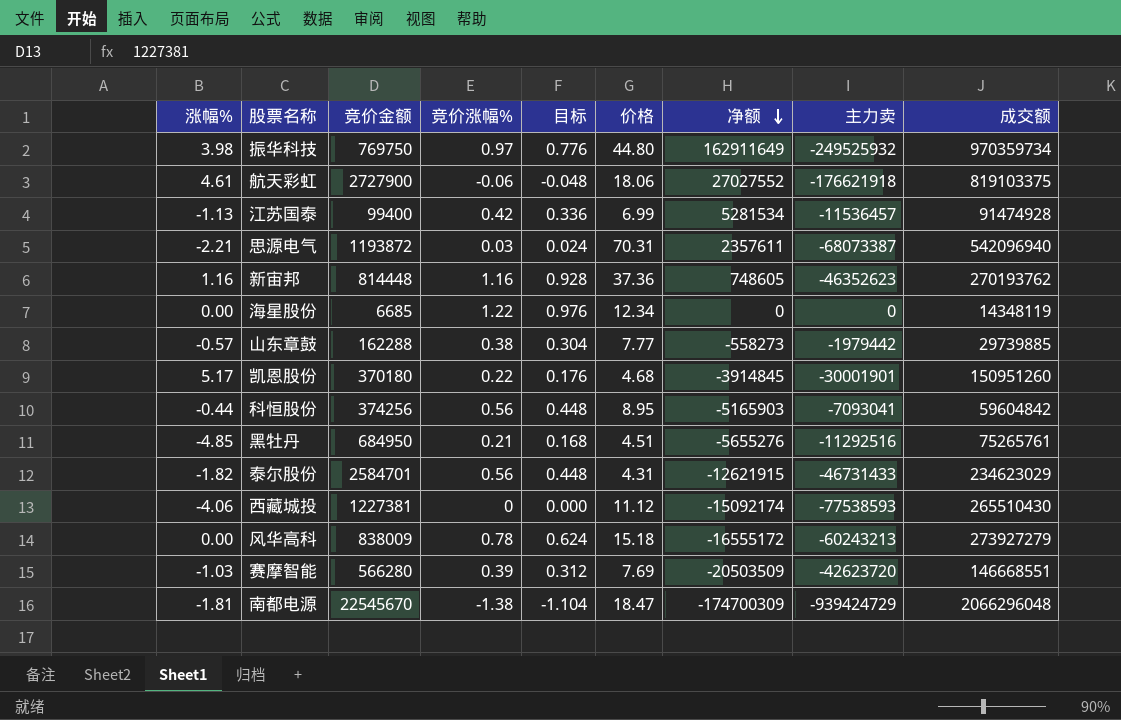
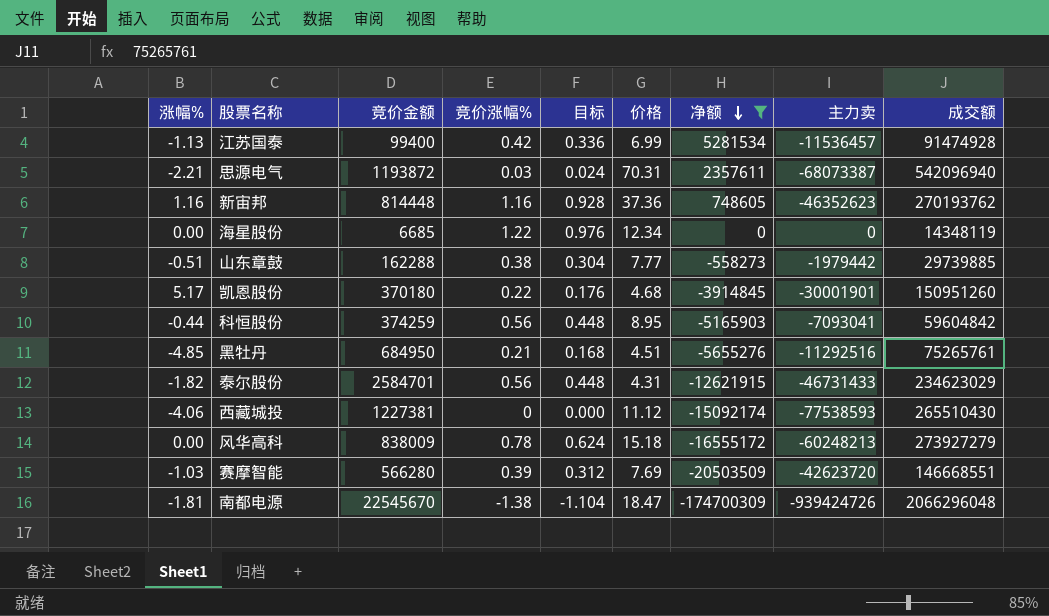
filter: none -> 净额 <= 5281534
山东章鼓 | 涨幅%: -0.57 -> -0.51
科恒股份 | 竞价金额: 374256 -> 374259
风华高科 | 主力卖: -60243213 -> -60248213
南都电源 | 主力卖: -939424729 -> -939424726

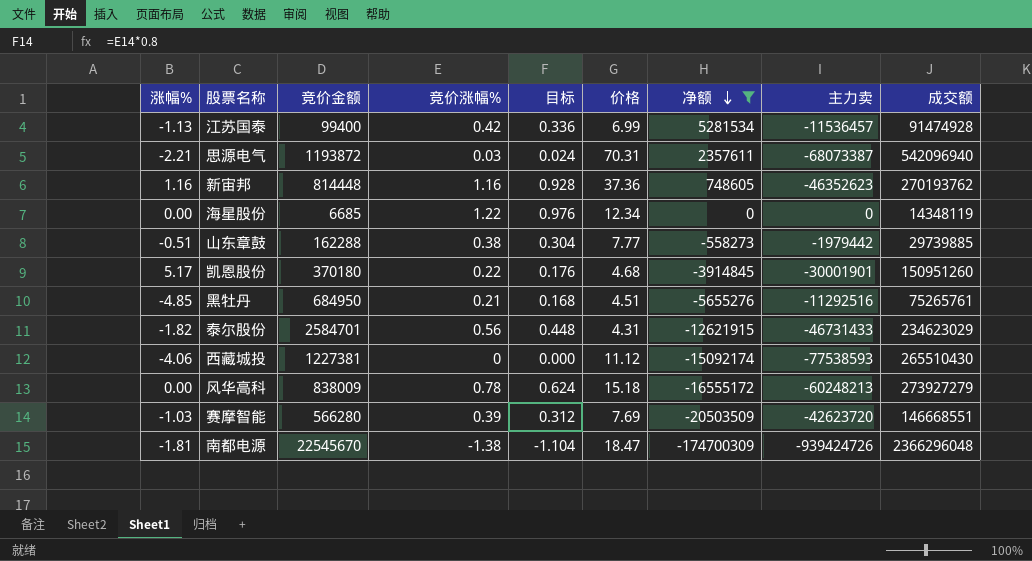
row 科恒股份: -0.44 | 374259 | 0.56 | 0.448 | 8.95 | -5165903 | -7093041 | 59604842 -> none
南都电源 | 成交额: 2066296048 -> 2366296048

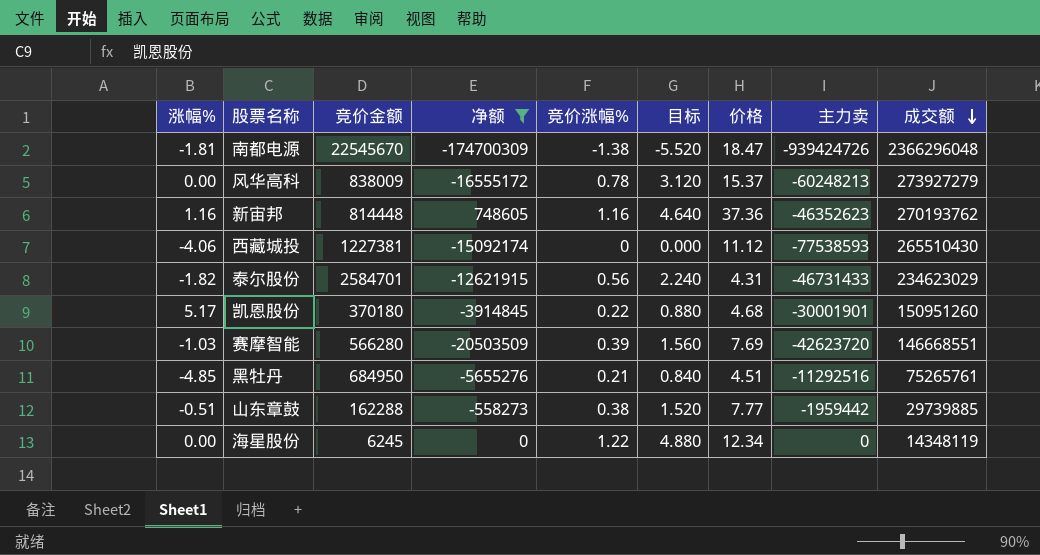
row order: 净额 descending -> 成交额 descending
column 净额 | position: 7 -> 4
column 目标 | formula: [竞价涨幅%] * 0.8 -> [竞价涨幅%] * 4
row 江苏国泰: -1.13 | 99400 | 0.42 | 0.336 | 6.99 | 5281534 | -11536457 | 91474928 -> none
row 思源电气: -2.21 | 1193872 | 0.03 | 0.024 | 70.31 | 2357611 | -68073387 | 542096940 -> none
风华高科 | 价格: 15.18 -> 15.37
山东章鼓 | 主力卖: -1979442 -> -1959442
海星股份 | 竞价金额: 6685 -> 6245

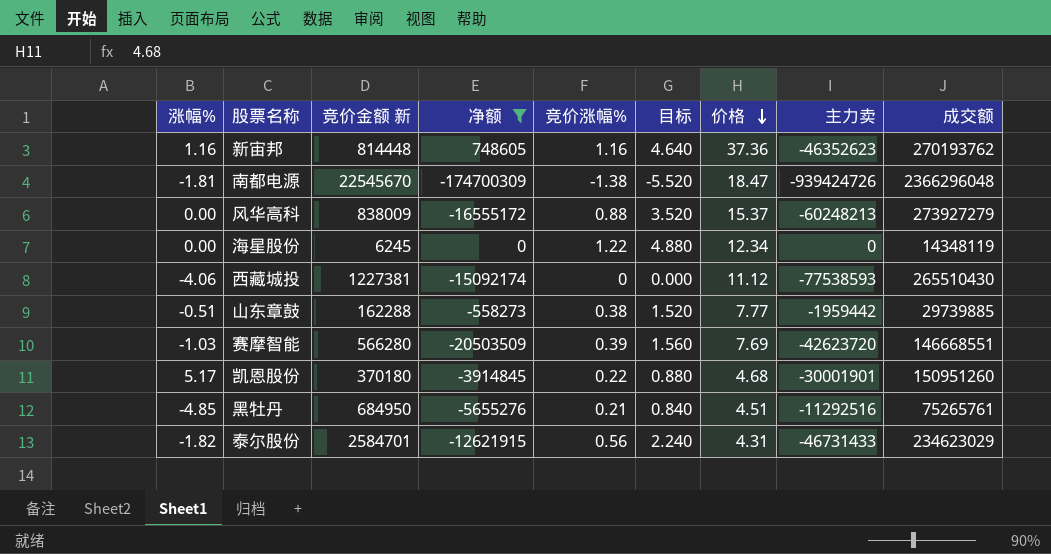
row order: 成交额 descending -> 价格 descending
column name: 竞价金额 -> 竞价金额 新
风华高科 | 竞价涨幅%: 0.78 -> 0.88
风华高科 | 目标: 3.120 -> 3.520

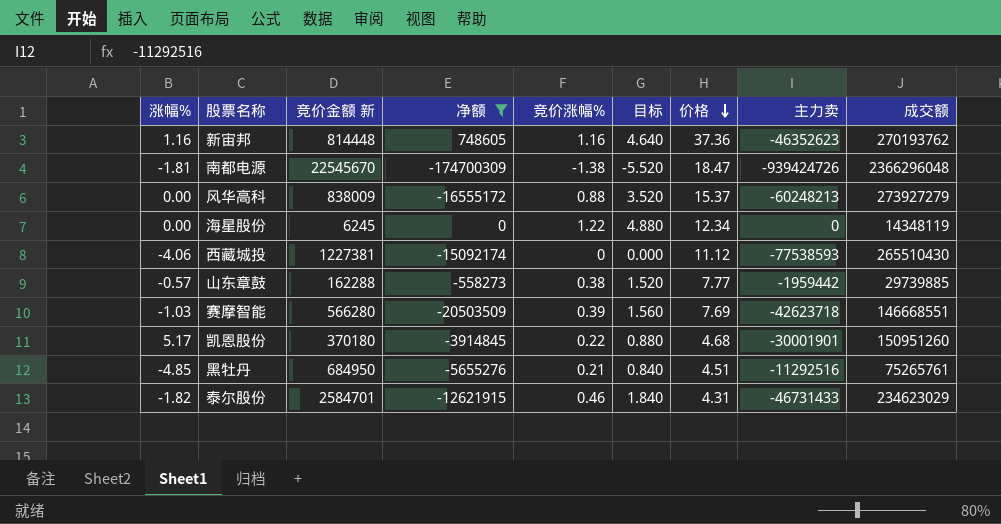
山东章鼓 | 涨幅%: -0.51 -> -0.57
赛摩智能 | 主力卖: -42623720 -> -42623718
泰尔股份 | 竞价涨幅%: 0.56 -> 0.46
泰尔股份 | 目标: 2.240 -> 1.840

